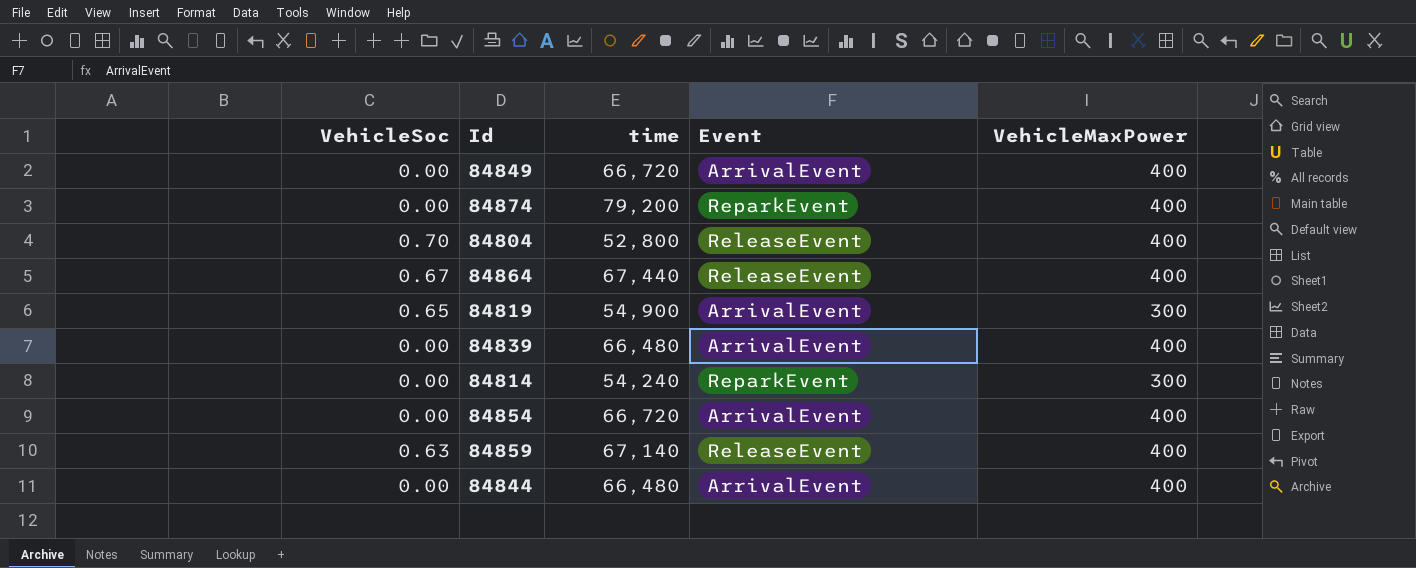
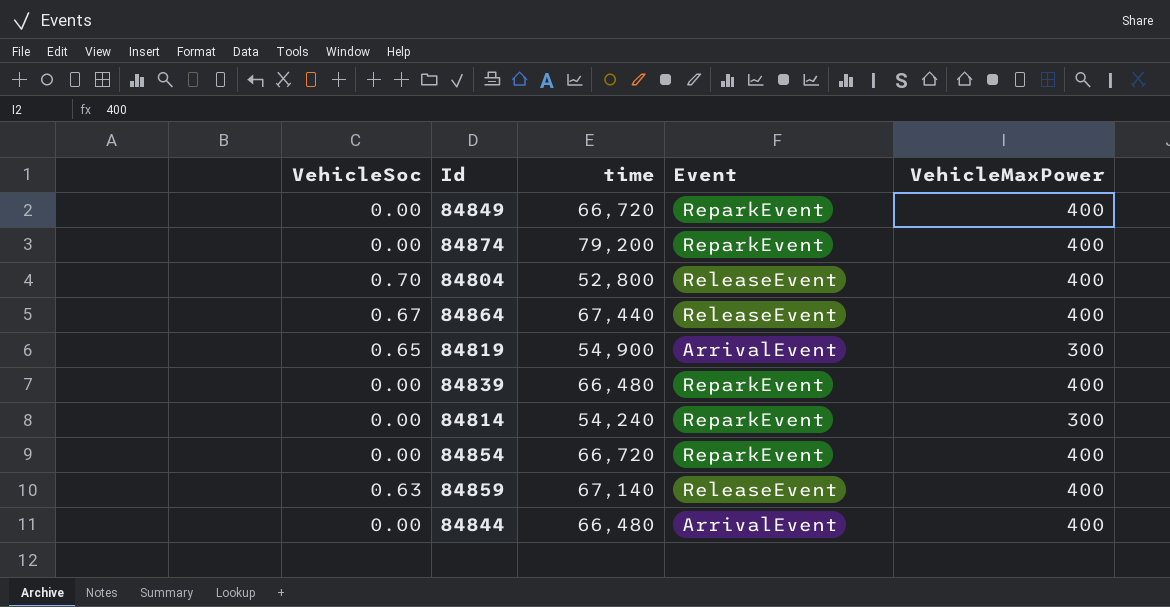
84849 | Event: ArrivalEvent -> ReparkEvent
84839 | Event: ArrivalEvent -> ReparkEvent
84854 | Event: ArrivalEvent -> ReparkEvent

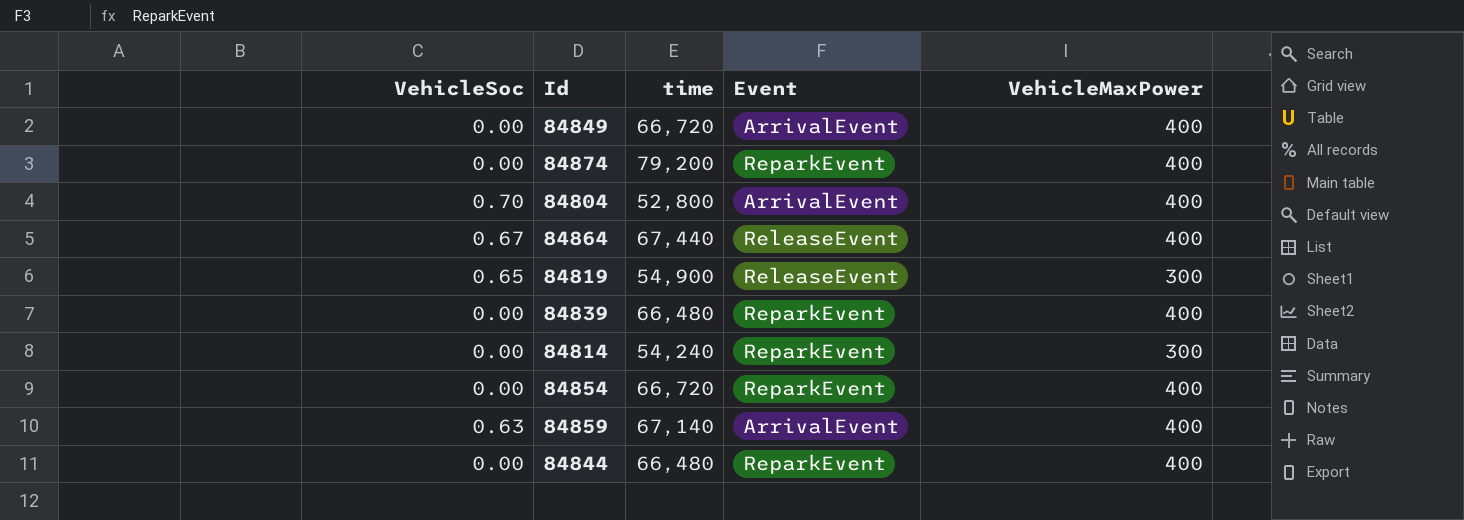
84849 | Event: ReparkEvent -> ArrivalEvent
84804 | Event: ReleaseEvent -> ArrivalEvent
84819 | Event: ArrivalEvent -> ReleaseEvent
84859 | Event: ReleaseEvent -> ArrivalEvent
84844 | Event: ArrivalEvent -> ReparkEvent

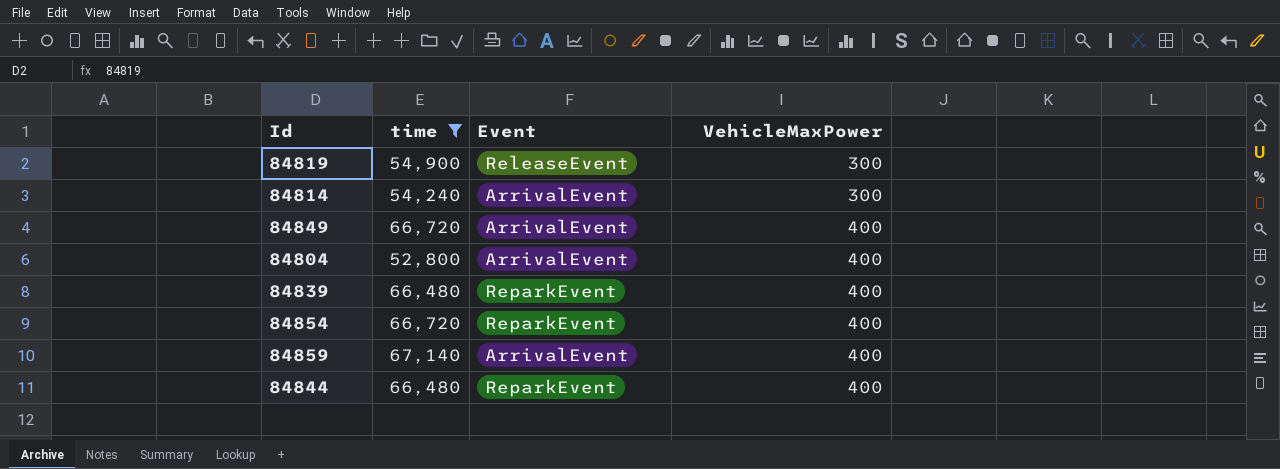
filter: none -> time <= 67,140
row order: none -> VehicleMaxPower ascending
column VehicleSoc | position: 1 -> none
84814 | Event: ReparkEvent -> ArrivalEvent

